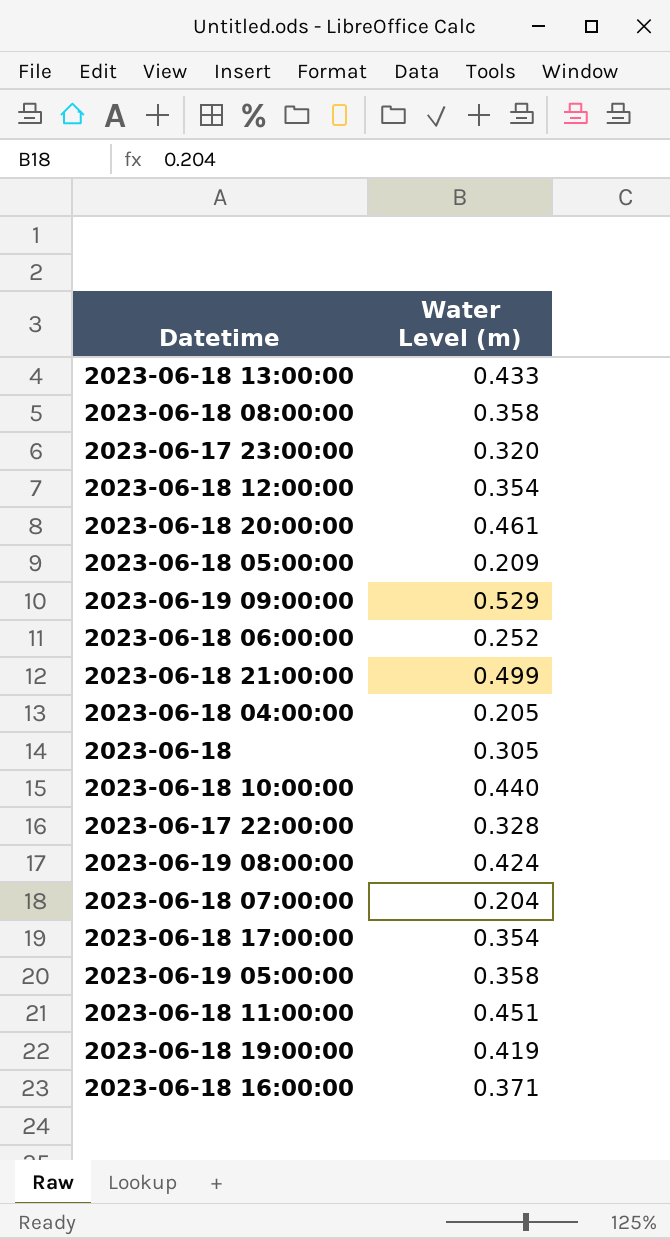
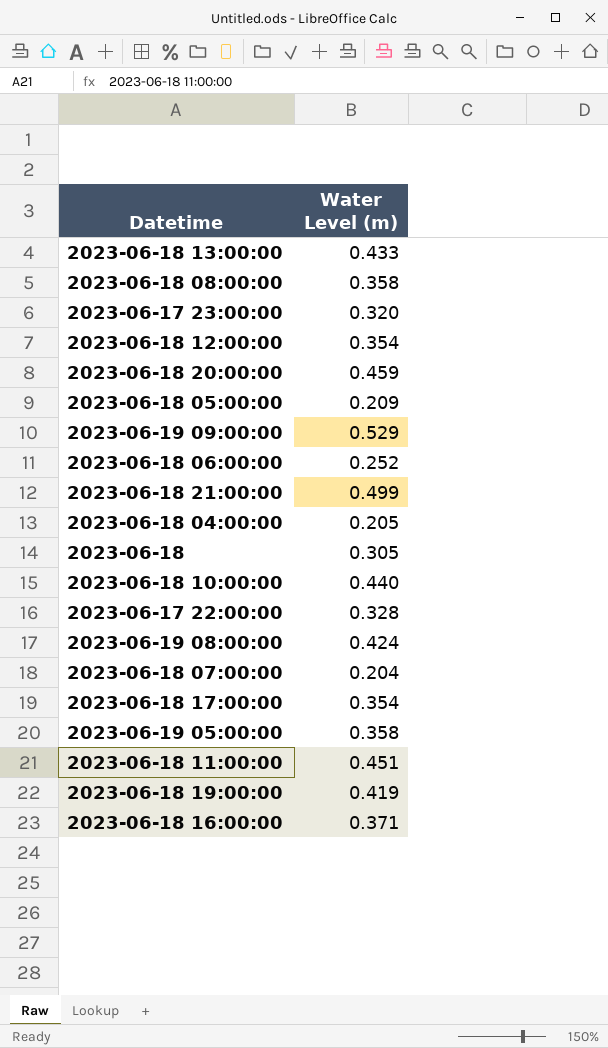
2023-06-18 20:00:00 | Water Level (m): 0.461 -> 0.459

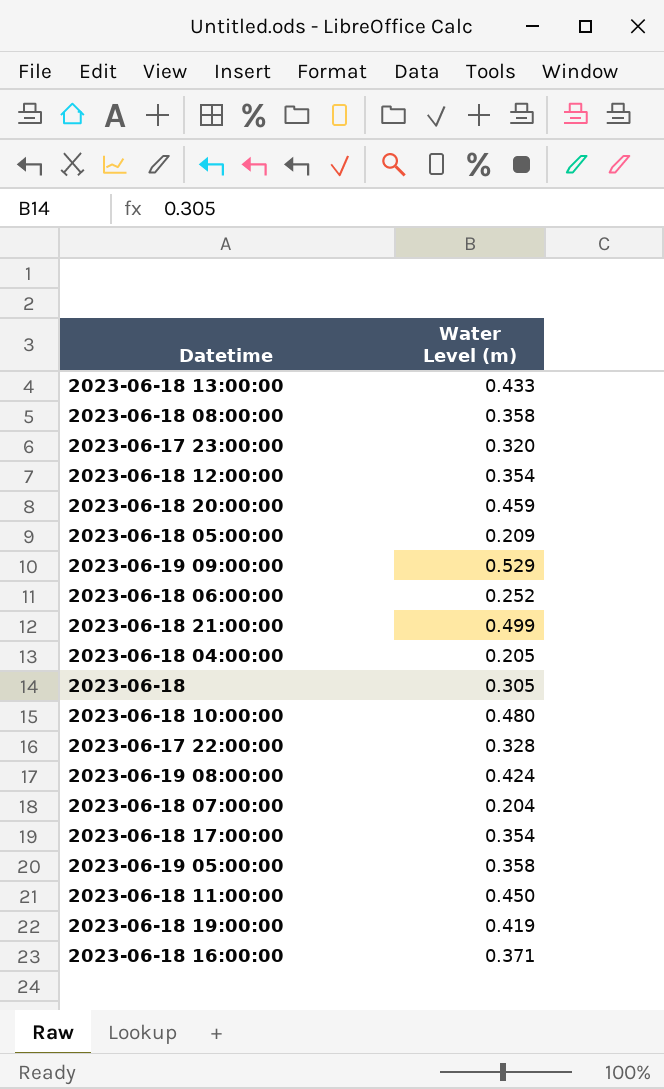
2023-06-18 10:00:00 | Water Level (m): 0.440 -> 0.480
2023-06-18 11:00:00 | Water Level (m): 0.451 -> 0.450

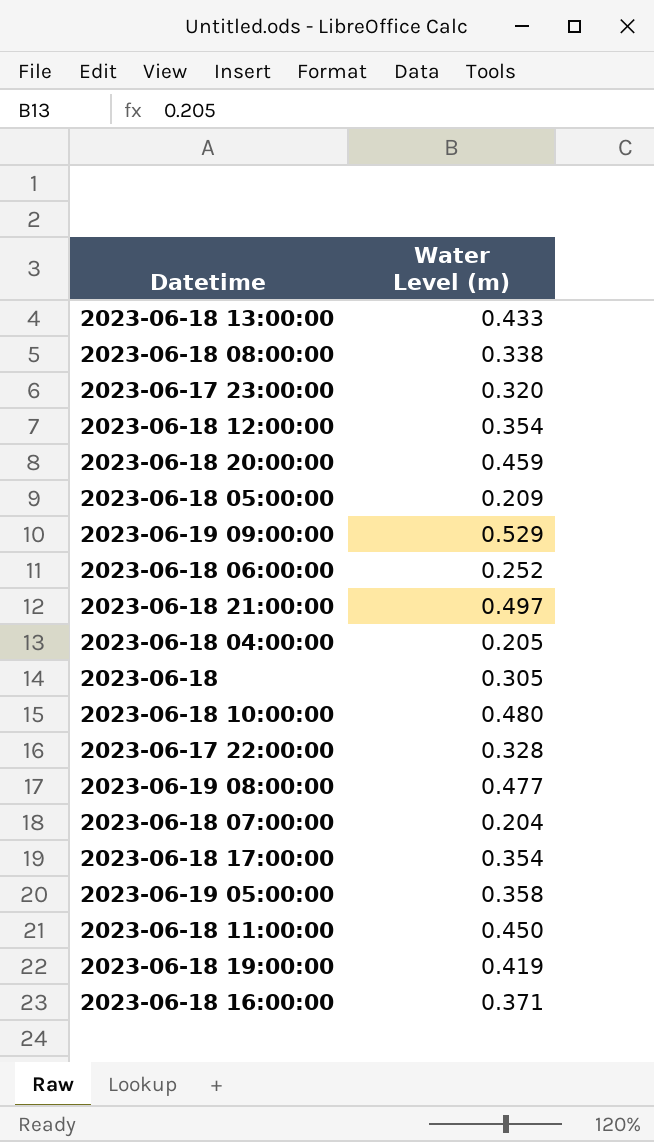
2023-06-18 08:00:00 | Water Level (m): 0.358 -> 0.338
2023-06-18 21:00:00 | Water Level (m): 0.499 -> 0.497
2023-06-19 08:00:00 | Water Level (m): 0.424 -> 0.477

